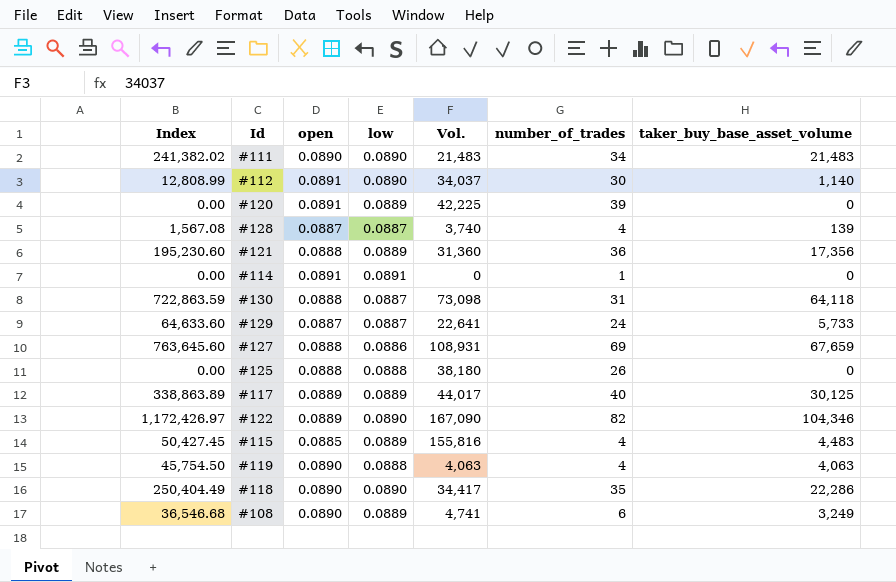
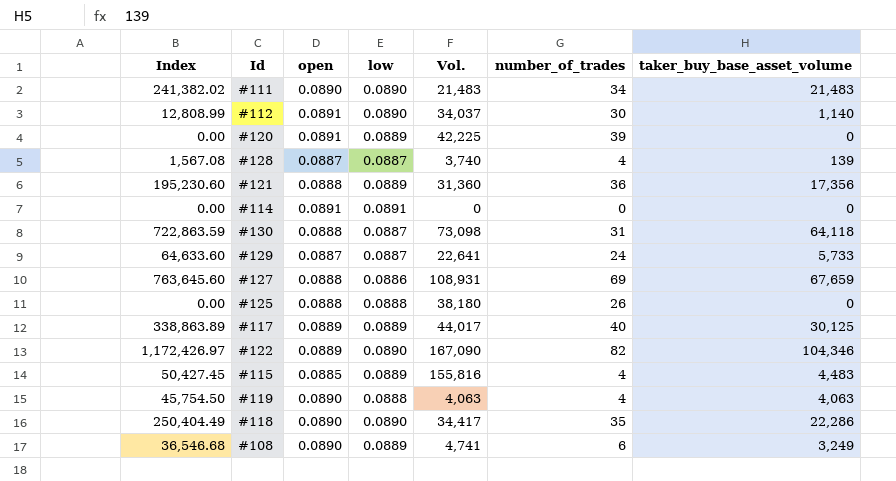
#114 | number_of_trades: 1 -> 0

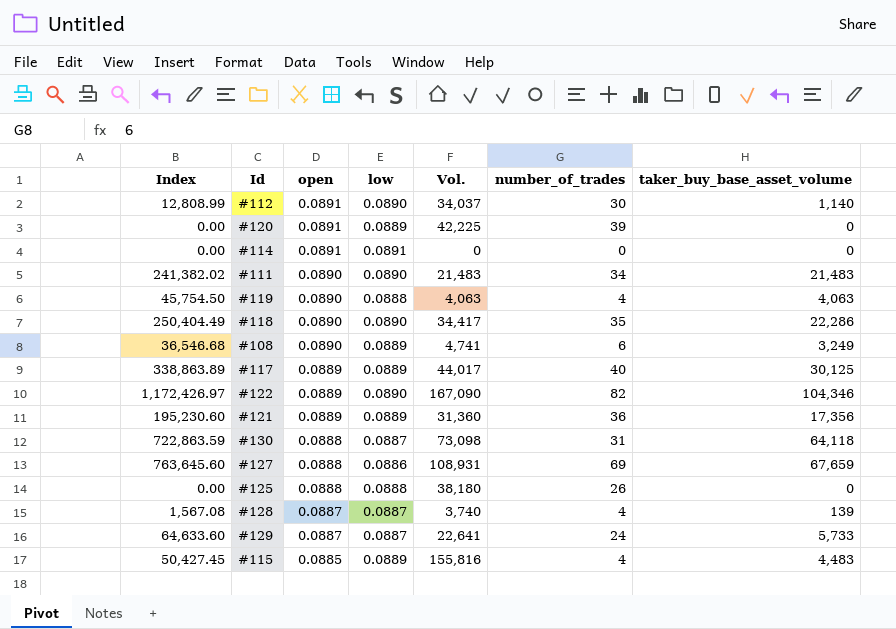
row order: none -> open descending
#121 | open: 0.0888 -> 0.0889

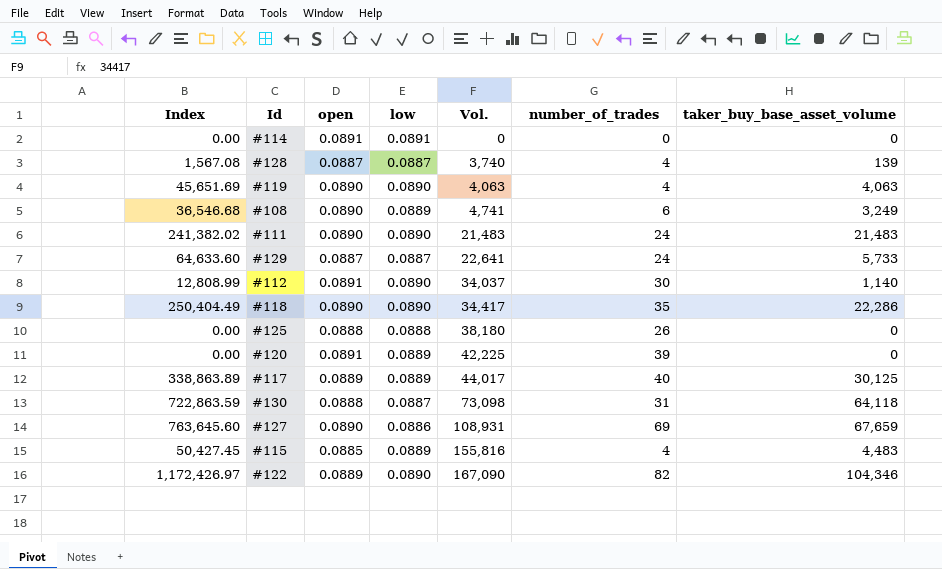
row order: open descending -> Vol. ascending
row #121: 195,230.60 | 0.0889 | 0.0889 | 31,360 | 36 | 17,356 -> none
#119 | Index: 45,754.50 -> 45,651.69
#119 | low: 0.0888 -> 0.0890
#111 | number_of_trades: 34 -> 24
#127 | open: 0.0888 -> 0.0890

